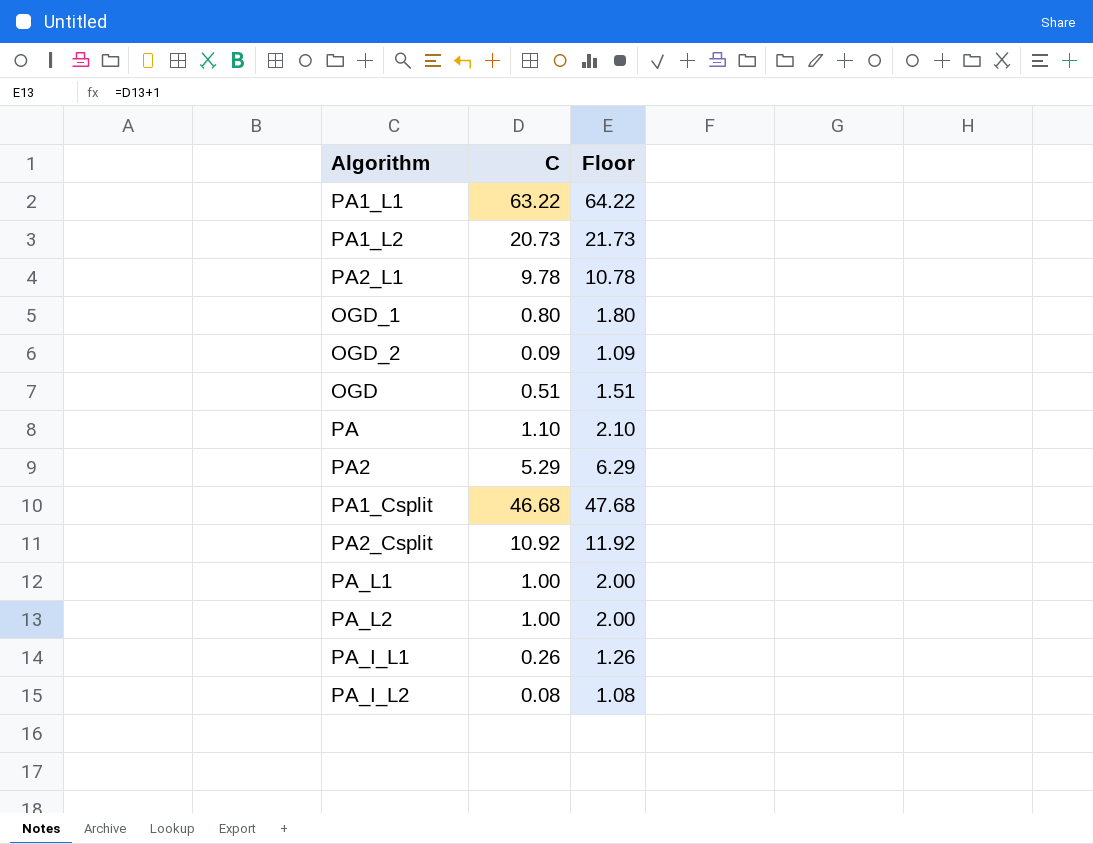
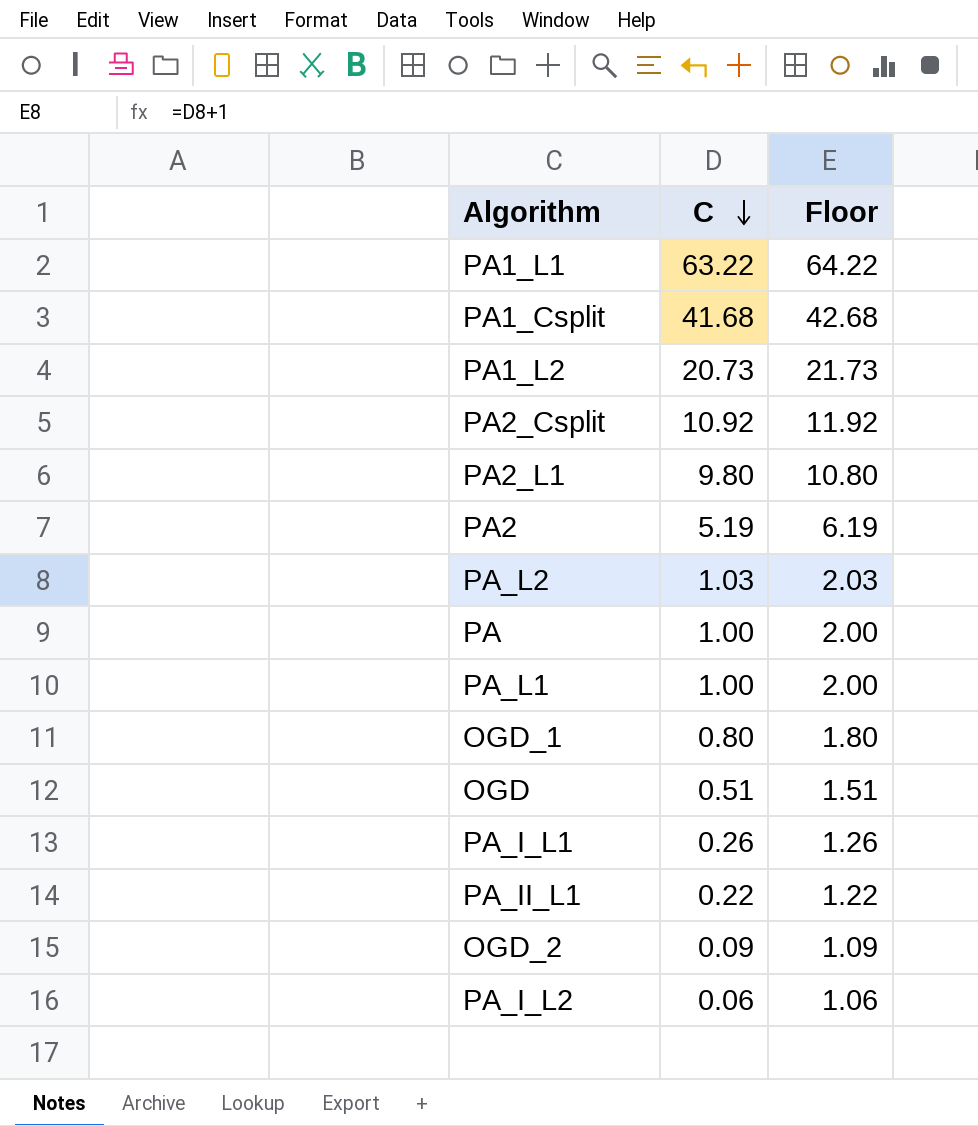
row order: none -> C descending
PA1_Csplit | C: 46.68 -> 41.68
PA1_Csplit | Floor: 47.68 -> 42.68
PA2_L1 | C: 9.78 -> 9.80
PA2_L1 | Floor: 10.78 -> 10.80
PA2 | C: 5.29 -> 5.19
PA2 | Floor: 6.29 -> 6.19
PA_L2 | C: 1.00 -> 1.03
PA_L2 | Floor: 2.00 -> 2.03
PA | C: 1.10 -> 1.00
PA | Floor: 2.10 -> 2.00
row PA_II_L1: none -> 0.22 | 1.22
PA_I_L2 | C: 0.08 -> 0.06
PA_I_L2 | Floor: 1.08 -> 1.06

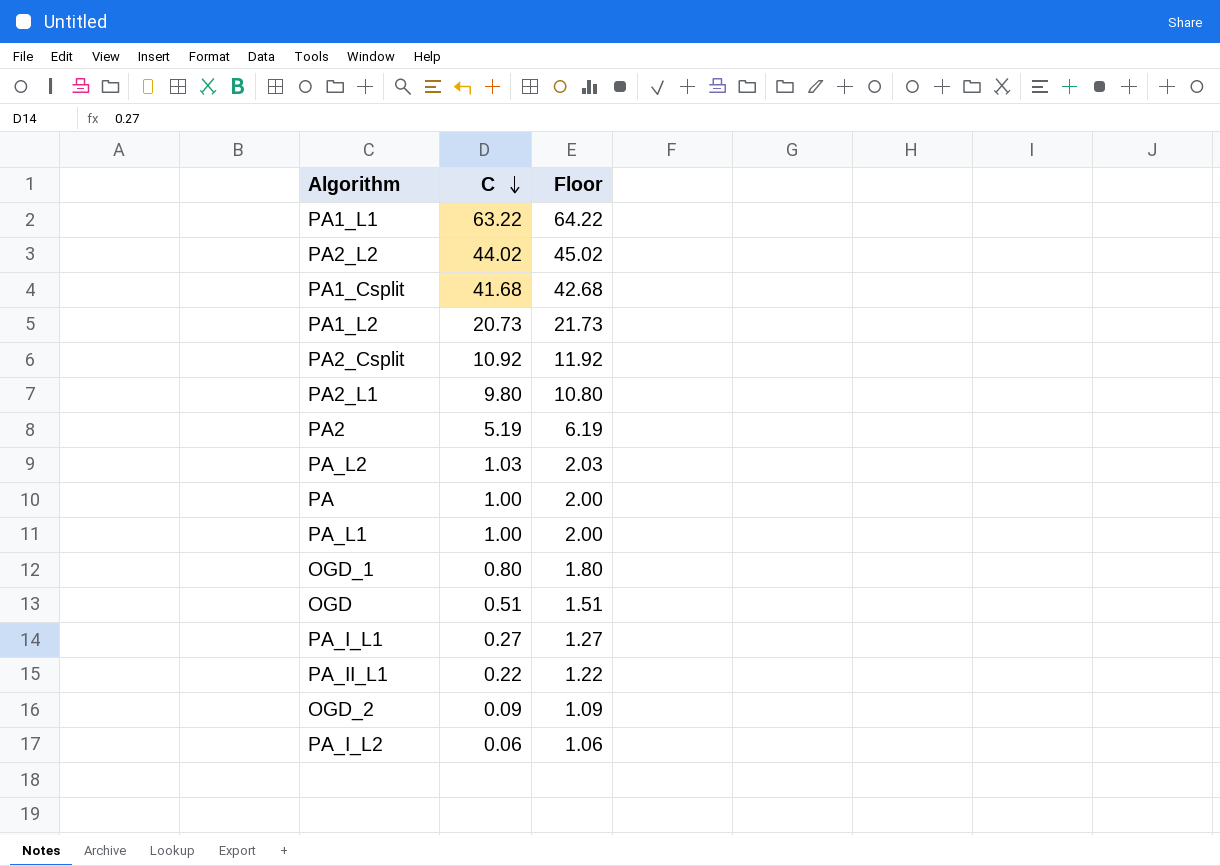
row PA2_L2: none -> 44.02 | 45.02
PA_I_L1 | C: 0.26 -> 0.27
PA_I_L1 | Floor: 1.26 -> 1.27

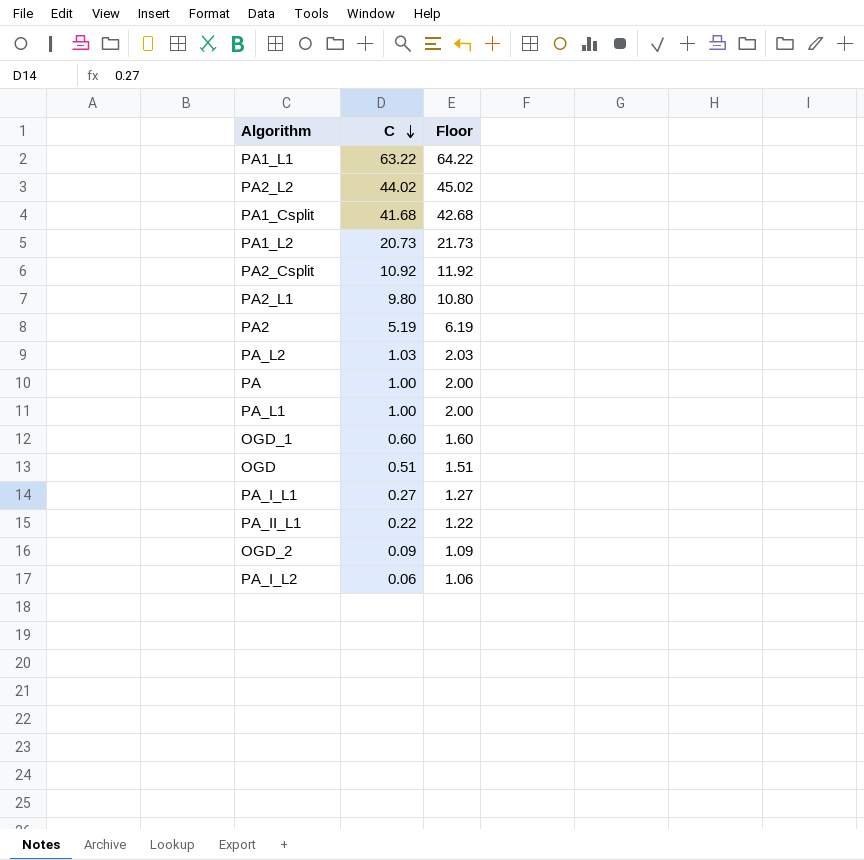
OGD_1 | C: 0.80 -> 0.60
OGD_1 | Floor: 1.80 -> 1.60

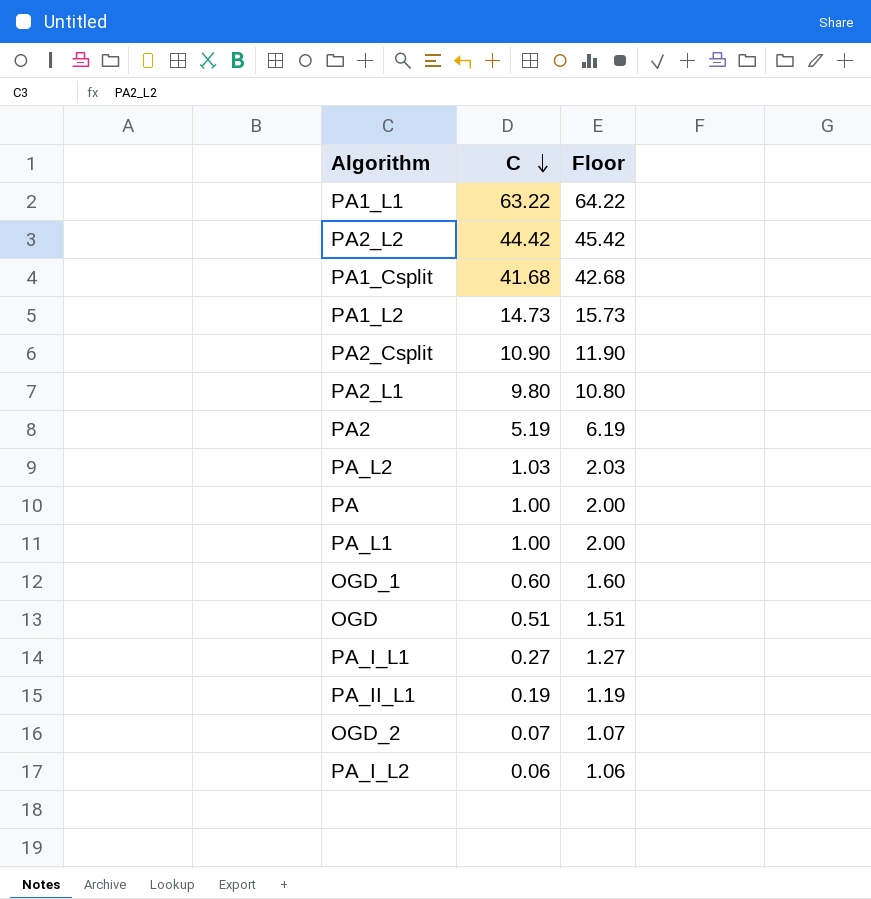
PA2_L2 | C: 44.02 -> 44.42
PA2_L2 | Floor: 45.02 -> 45.42
PA1_L2 | C: 20.73 -> 14.73
PA1_L2 | Floor: 21.73 -> 15.73
PA2_Csplit | C: 10.92 -> 10.90
PA2_Csplit | Floor: 11.92 -> 11.90
PA_II_L1 | C: 0.22 -> 0.19
PA_II_L1 | Floor: 1.22 -> 1.19
OGD_2 | C: 0.09 -> 0.07
OGD_2 | Floor: 1.09 -> 1.07

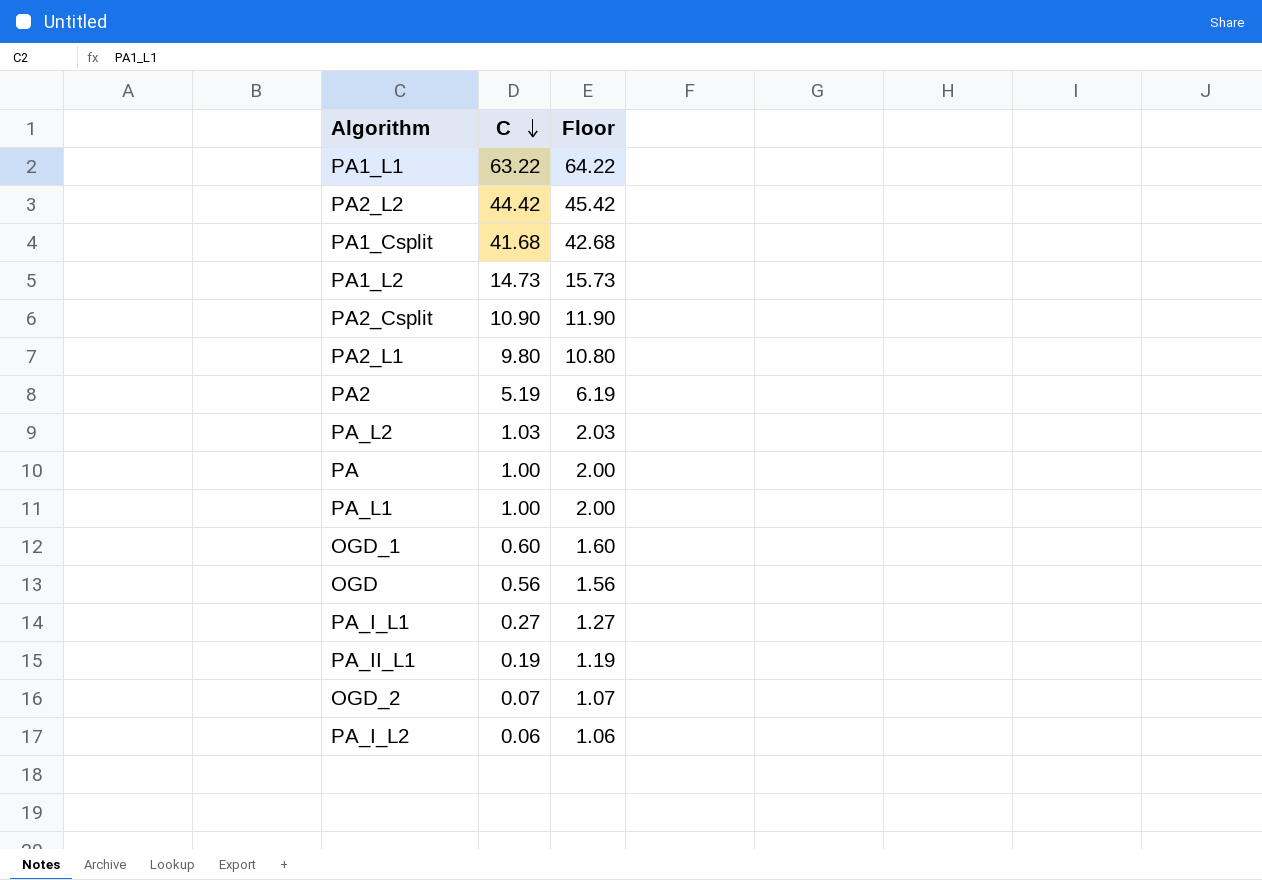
OGD | C: 0.51 -> 0.56
OGD | Floor: 1.51 -> 1.56

